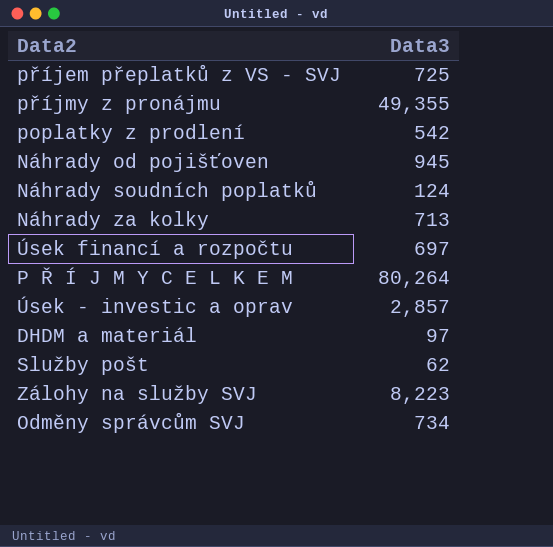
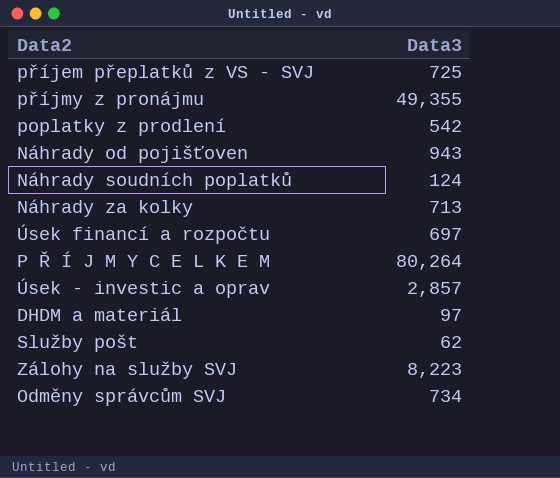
Náhrady od pojišťoven | Data3: 945 -> 943

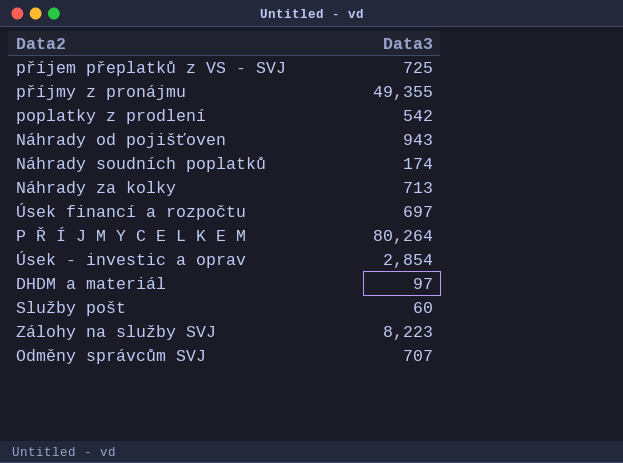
Náhrady soudních poplatků | Data3: 124 -> 174
Úsek - investic a oprav | Data3: 2,857 -> 2,854
Služby pošt | Data3: 62 -> 60
Odměny správcům SVJ | Data3: 734 -> 707

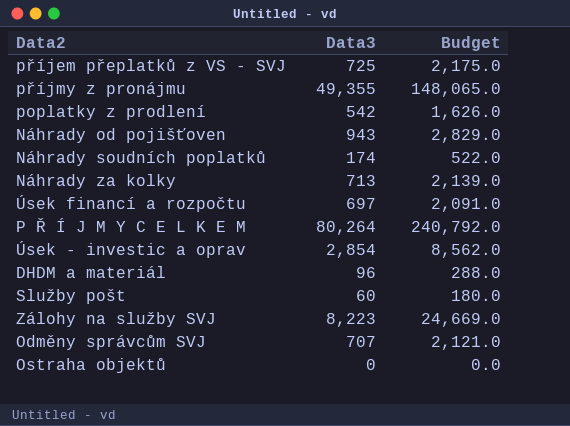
column Budget | formula: none -> [Data3] * 3
DHDM a materiál | Data3: 97 -> 96
row Ostraha objektů: none -> 0 | 0.0

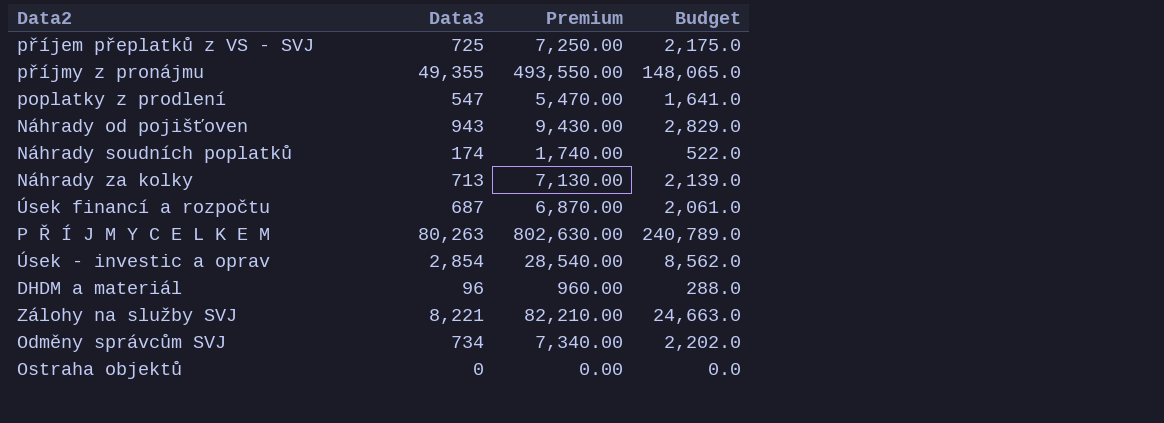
column Premium | formula: none -> [Data3] * 10
row Služby pošt: 60 | 180.0 -> none
poplatky z prodlení | Data3: 542 -> 547
poplatky z prodlení | Budget: 1,626.0 -> 1,641.0
Úsek financí a rozpočtu | Data3: 697 -> 687
Úsek financí a rozpočtu | Budget: 2,091.0 -> 2,061.0
P Ř Í J M Y C E L K E M | Data3: 80,264 -> 80,263
P Ř Í J M Y C E L K E M | Budget: 240,792.0 -> 240,789.0
Zálohy na služby SVJ | Data3: 8,223 -> 8,221
Zálohy na služby SVJ | Budget: 24,669.0 -> 24,663.0
Odměny správcům SVJ | Data3: 707 -> 734
Odměny správcům SVJ | Budget: 2,121.0 -> 2,202.0

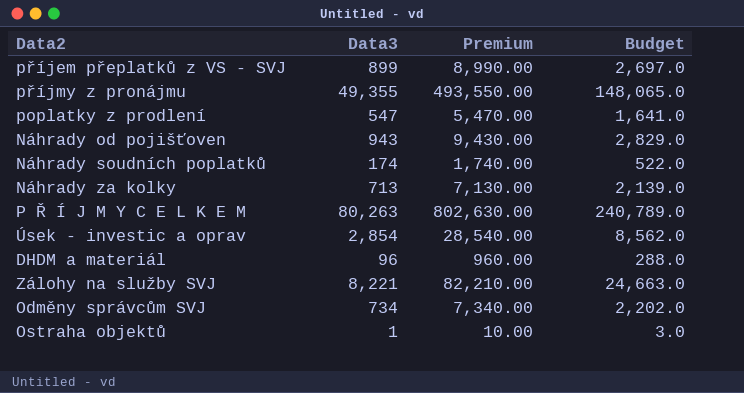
row Úsek financí a rozpočtu: 687 | 6,870.00 | 2,061.0 -> none
příjem přeplatků z VS - SVJ | Data3: 725 -> 899
příjem přeplatků z VS - SVJ | Premium: 7,250.00 -> 8,990.00
příjem přeplatků z VS - SVJ | Budget: 2,175.0 -> 2,697.0
Ostraha objektů | Data3: 0 -> 1
Ostraha objektů | Premium: 0.00 -> 10.00
Ostraha objektů | Budget: 0.0 -> 3.0

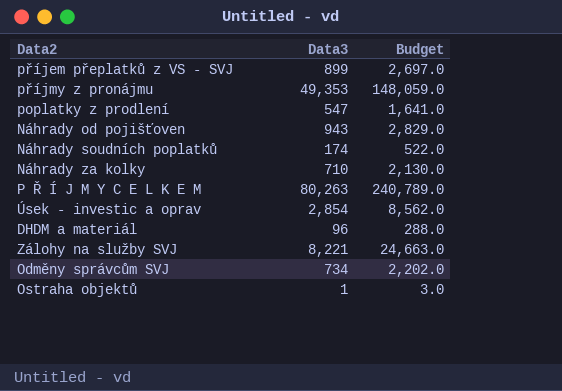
column Premium | formula: [Data3] * 10 -> none
příjmy z pronájmu | Data3: 49,355 -> 49,353
příjmy z pronájmu | Budget: 148,065.0 -> 148,059.0
Náhrady za kolky | Data3: 713 -> 710
Náhrady za kolky | Budget: 2,139.0 -> 2,130.0

